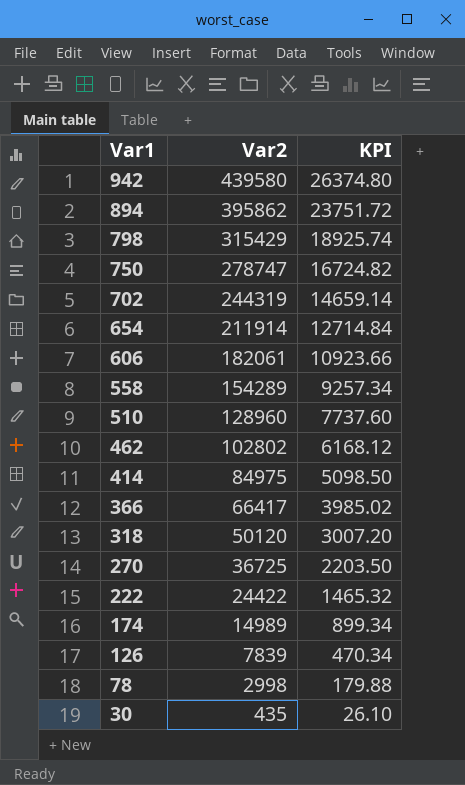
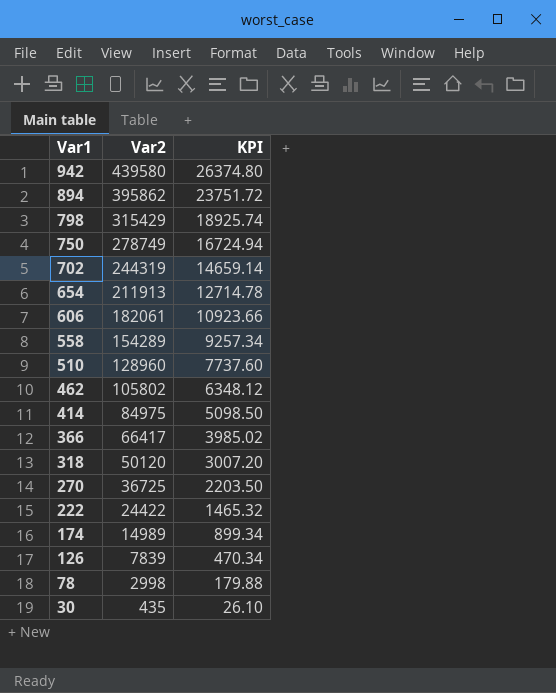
750 | Var2: 278747 -> 278749
750 | KPI: 16724.82 -> 16724.94
654 | Var2: 211914 -> 211913
654 | KPI: 12714.84 -> 12714.78
462 | Var2: 102802 -> 105802
462 | KPI: 6168.12 -> 6348.12

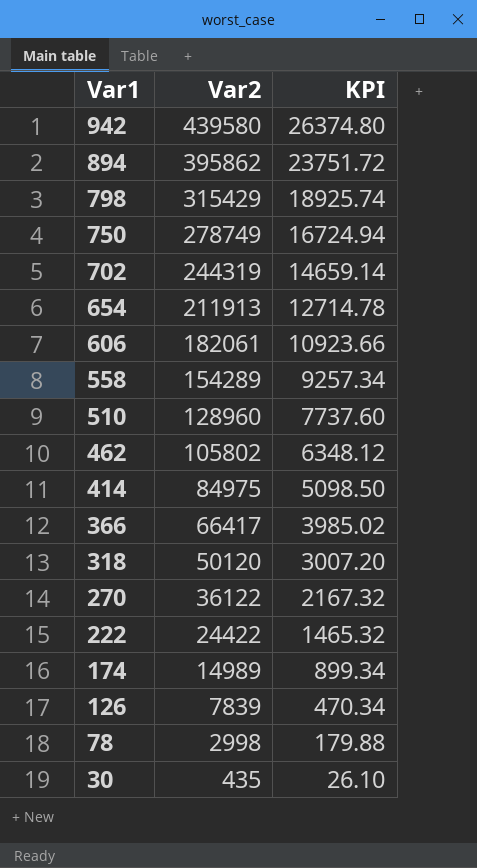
270 | Var2: 36725 -> 36122
270 | KPI: 2203.50 -> 2167.32

